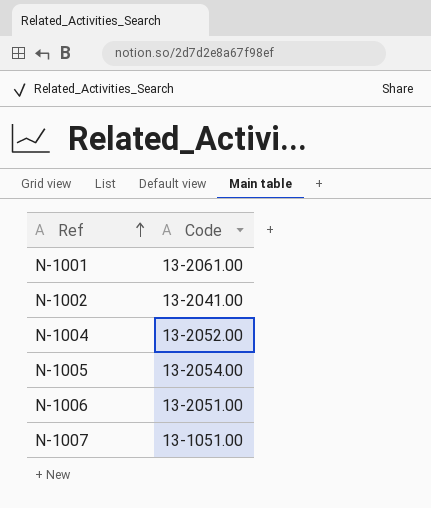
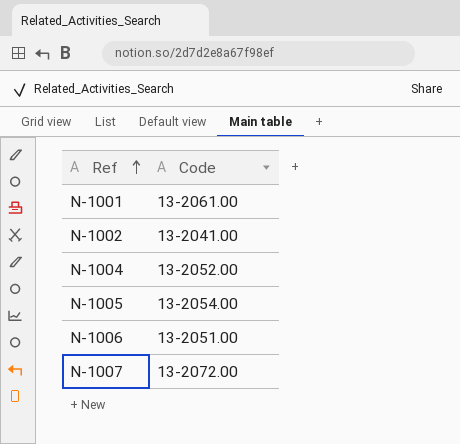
N-1007 | Code: 13-1051.00 -> 13-2072.00

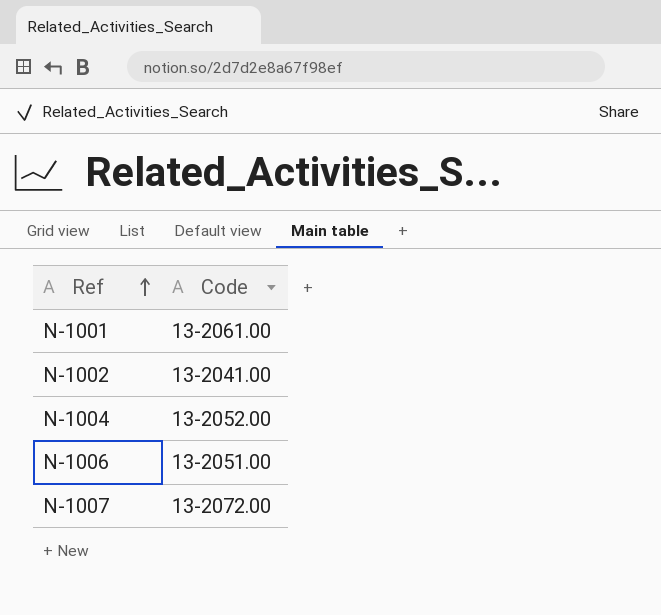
row N-1005: 13-2054.00 -> none

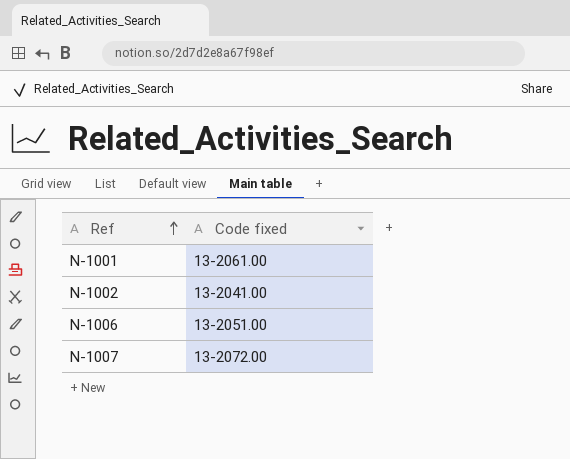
column name: Code -> Code fixed
row N-1004: 13-2052.00 -> none

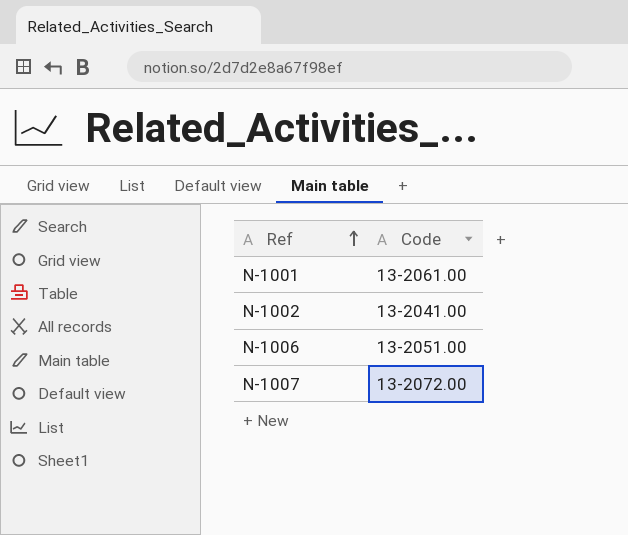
column name: Code fixed -> Code

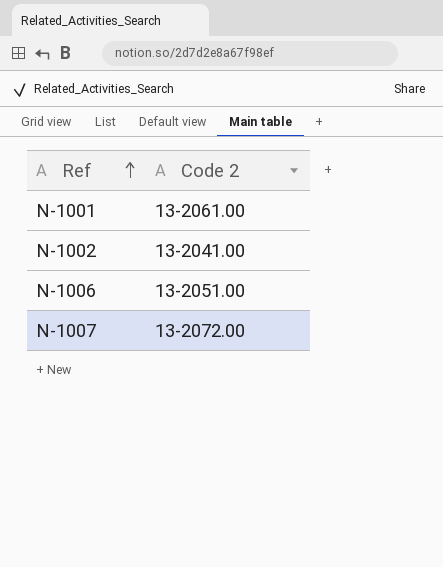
column name: Code -> Code 2

